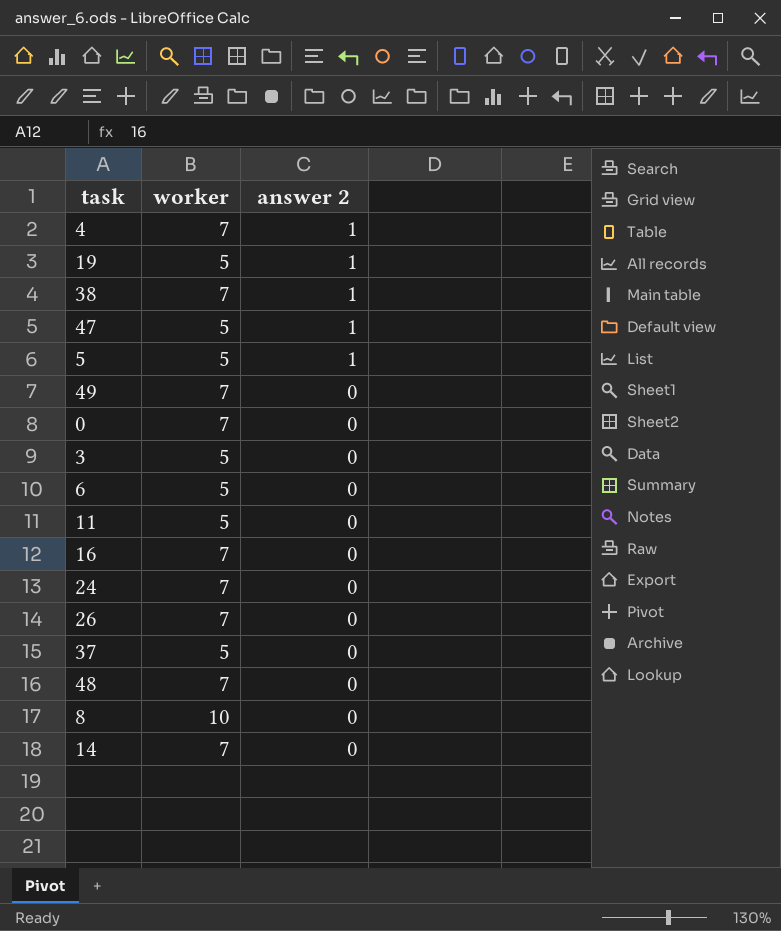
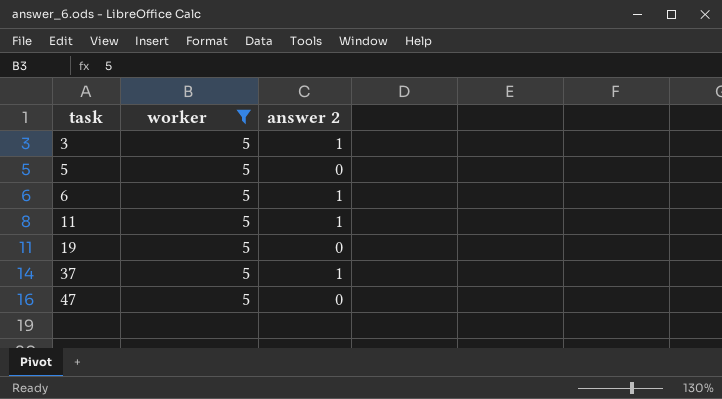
filter: none -> worker = 5
row order: answer 2 descending -> task ascending
3 | answer 2: 0 -> 1
5 | answer 2: 1 -> 0
6 | answer 2: 0 -> 1
11 | answer 2: 0 -> 1
19 | answer 2: 1 -> 0
37 | answer 2: 0 -> 1
47 | answer 2: 1 -> 0

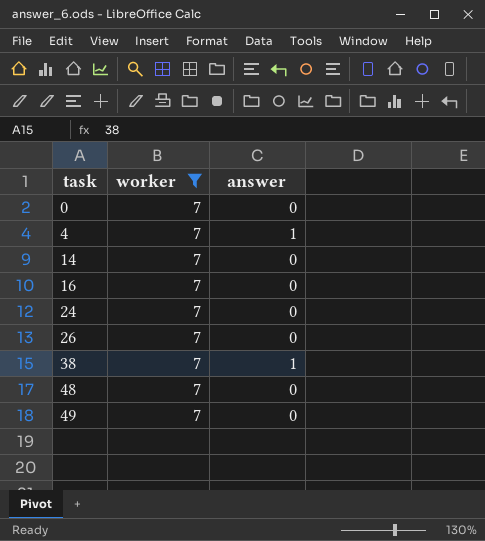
filter: worker = 5 -> worker = 7
column name: answer 2 -> answer

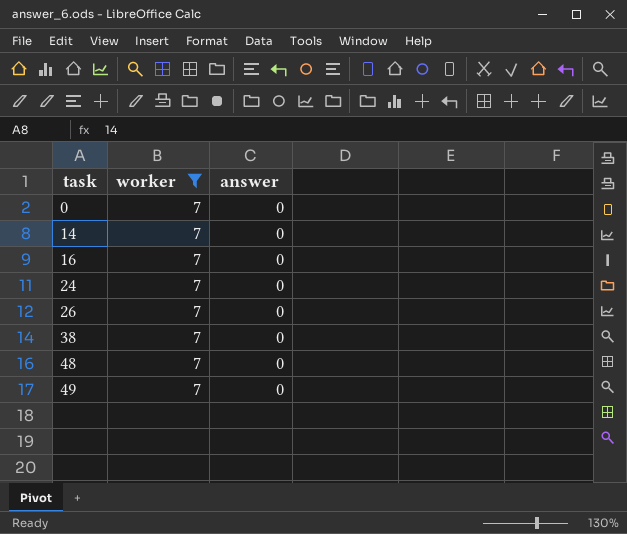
row 4: 7 | 1 -> none
38 | answer: 1 -> 0

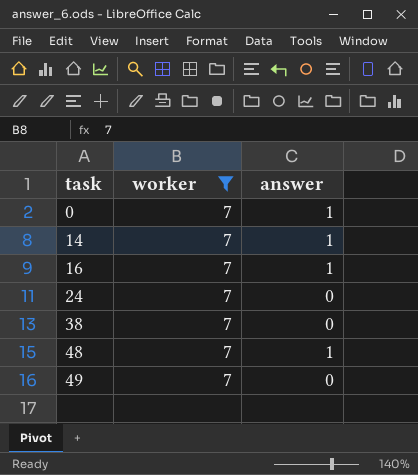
row 26: 7 | 0 -> none
0 | answer: 0 -> 1
14 | answer: 0 -> 1
16 | answer: 0 -> 1
48 | answer: 0 -> 1

